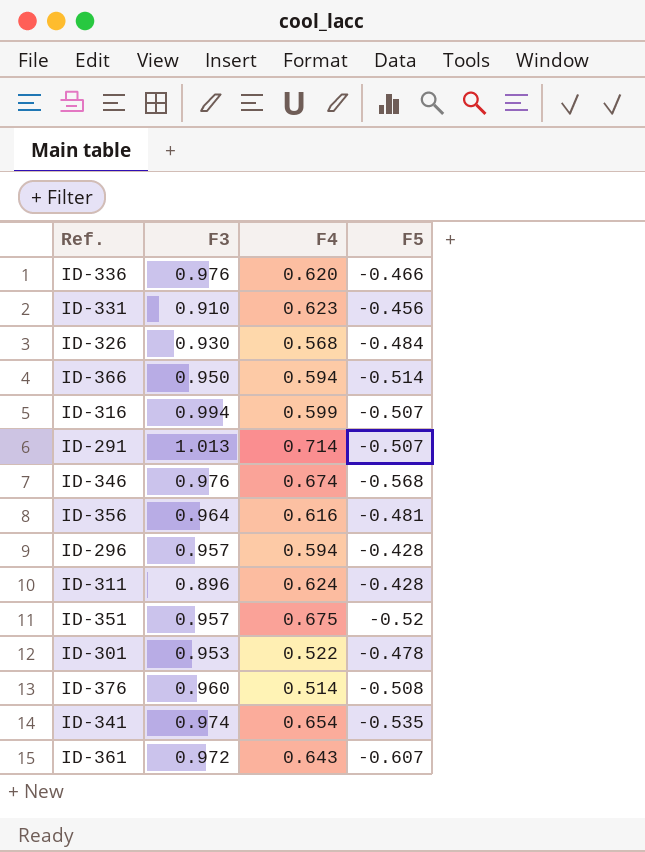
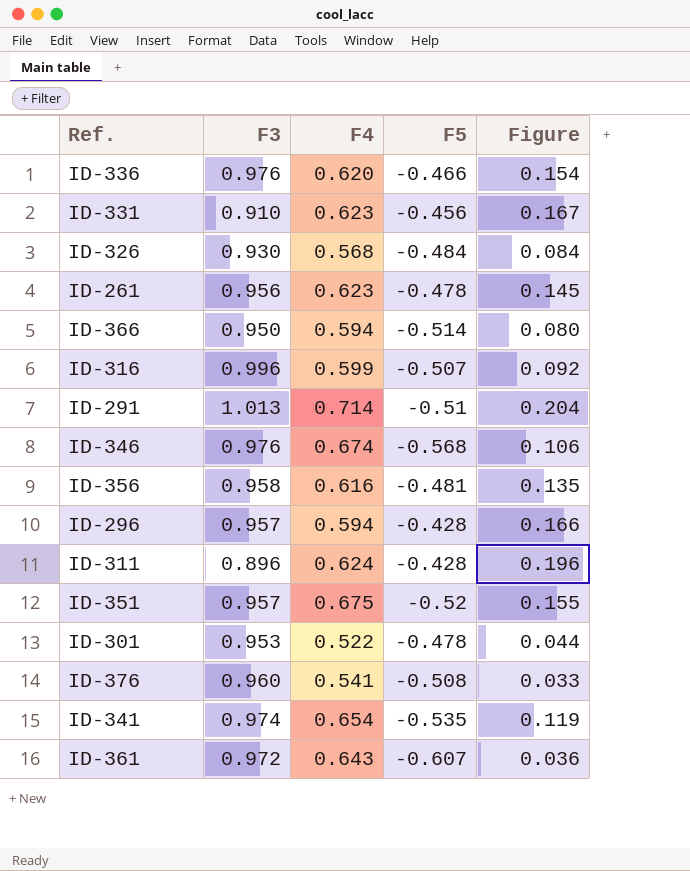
column Figure | formula: none -> [F4] + [F5]
row ID-261: none -> 0.956 | 0.623 | -0.478 | 0.145
ID-316 | F3: 0.994 -> 0.996
ID-291 | F5: -0.507 -> -0.51
ID-356 | F3: 0.964 -> 0.958
ID-376 | F4: 0.514 -> 0.541

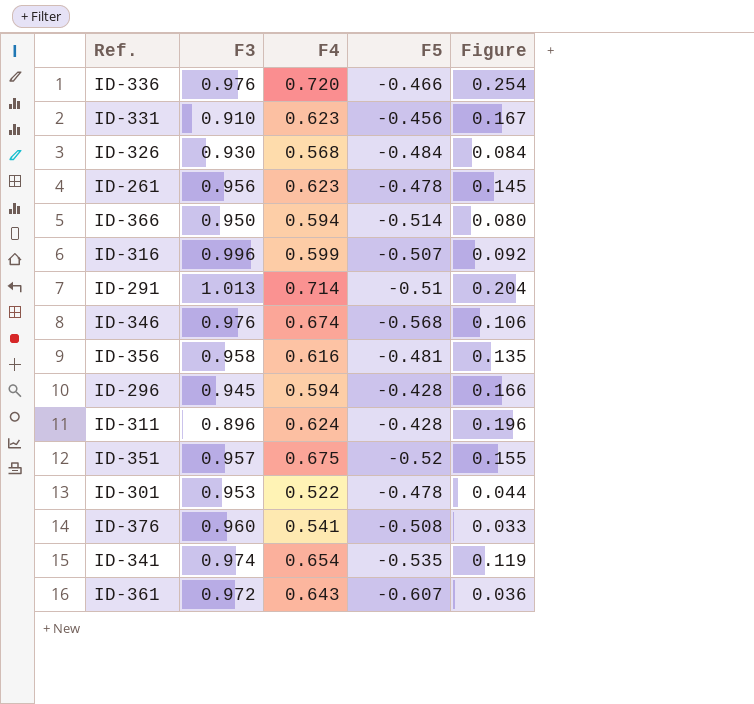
ID-336 | F4: 0.620 -> 0.720
ID-336 | Figure: 0.154 -> 0.254
ID-296 | F3: 0.957 -> 0.945

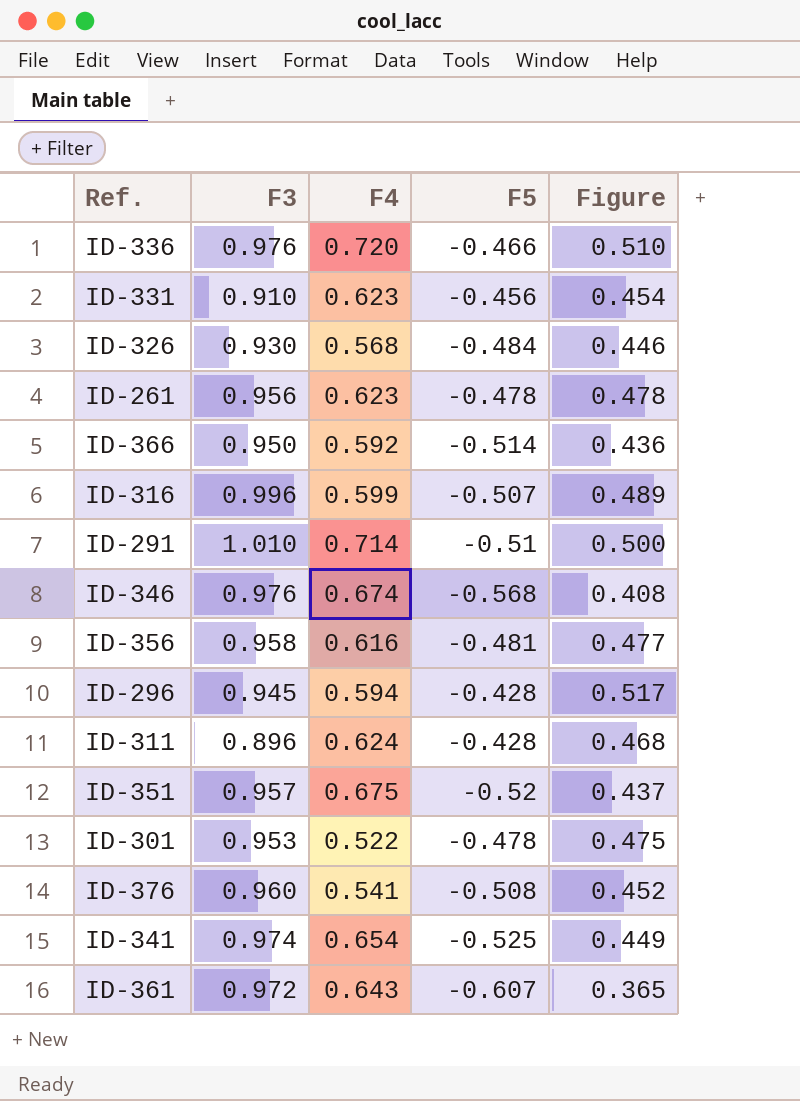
column Figure | formula: [F4] + [F5] -> [F3] + [F5]
ID-366 | F4: 0.594 -> 0.592
ID-291 | F3: 1.013 -> 1.010
ID-341 | F5: -0.535 -> -0.525

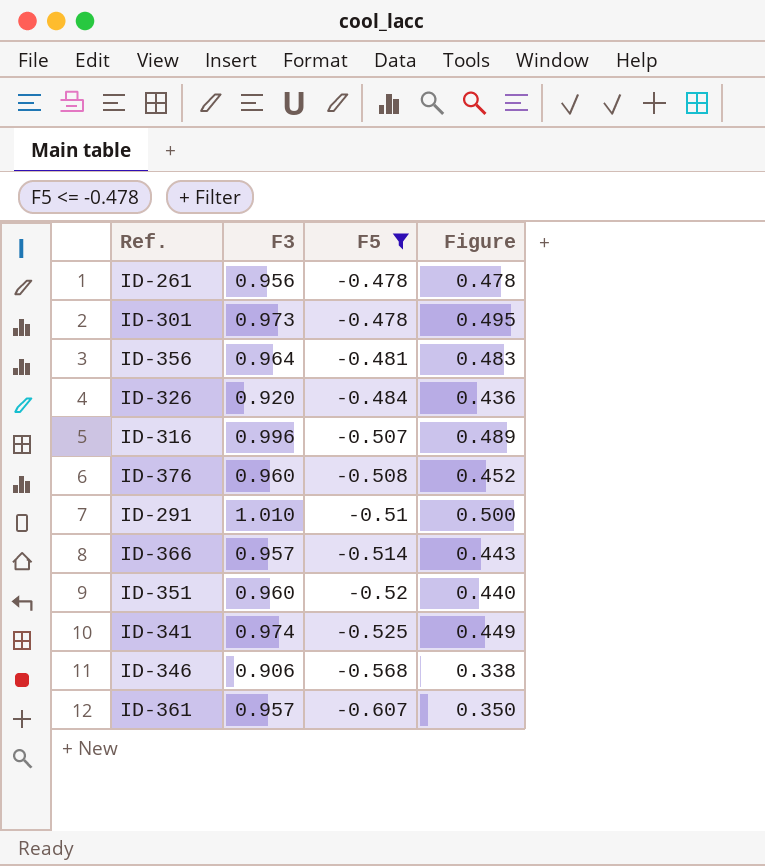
filter: none -> F5 <= -0.478
row order: none -> F5 descending
column F4 | position: 3 -> none
ID-301 | F3: 0.953 -> 0.973
ID-301 | Figure: 0.475 -> 0.495
ID-356 | F3: 0.958 -> 0.964
ID-356 | Figure: 0.477 -> 0.483
ID-326 | F3: 0.930 -> 0.920
ID-326 | Figure: 0.446 -> 0.436
ID-366 | F3: 0.950 -> 0.957
ID-366 | Figure: 0.436 -> 0.443
ID-351 | F3: 0.957 -> 0.960
ID-351 | Figure: 0.437 -> 0.440
ID-346 | F3: 0.976 -> 0.906
ID-346 | Figure: 0.408 -> 0.338
ID-361 | F3: 0.972 -> 0.957
ID-361 | Figure: 0.365 -> 0.350

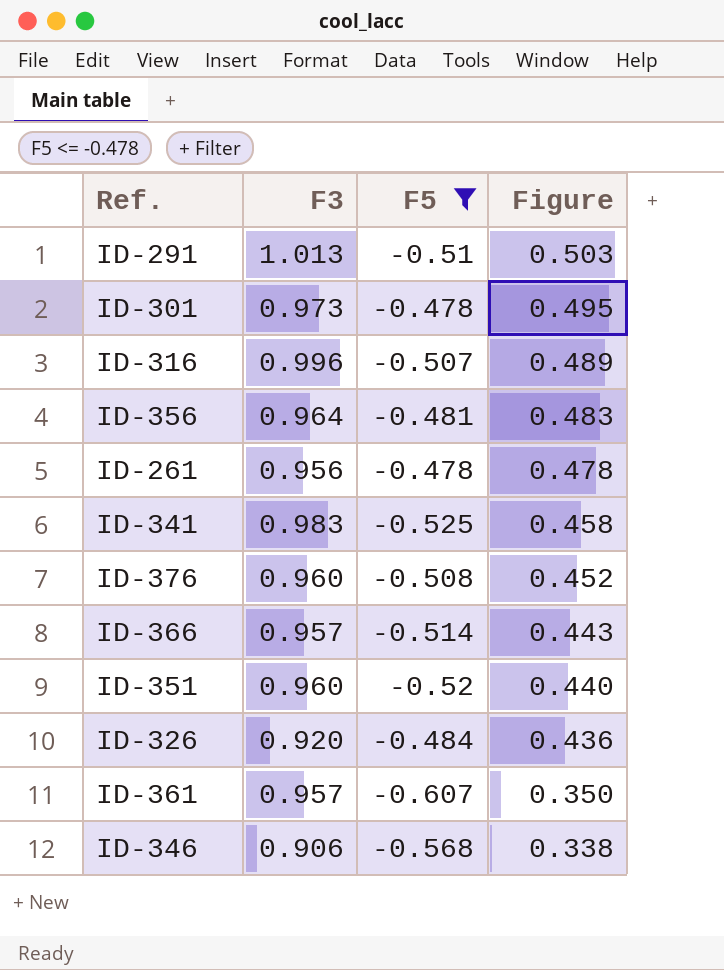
row order: F5 descending -> Figure descending
ID-291 | F3: 1.010 -> 1.013
ID-291 | Figure: 0.500 -> 0.503
ID-341 | F3: 0.974 -> 0.983
ID-341 | Figure: 0.449 -> 0.458

